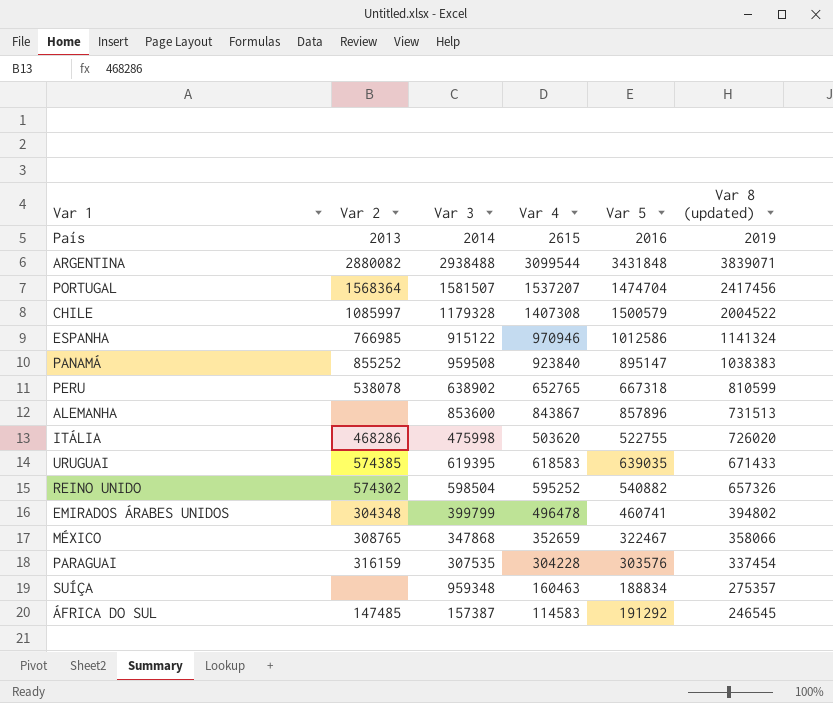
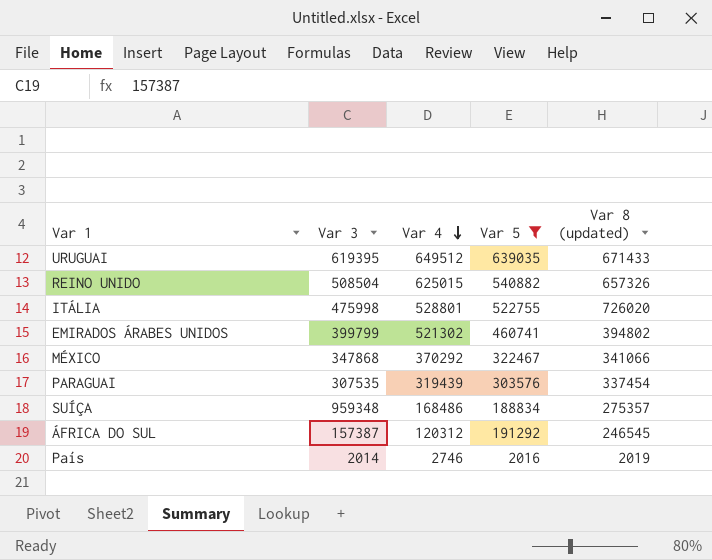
filter: none -> Var 5 <= 639035
row order: none -> Var 4 descending
column Var 2 | position: 2 -> none
URUGUAI | Var 4: 618583 -> 649512
REINO UNIDO | Var 3: 598504 -> 508504
REINO UNIDO | Var 4: 595252 -> 625015
ITÁLIA | Var 4: 503620 -> 528801
EMIRADOS ÁRABES UNIDOS | Var 4: 496478 -> 521302
MÉXICO | Var 4: 352659 -> 370292
MÉXICO | Var 8 (updated): 358066 -> 341066
PARAGUAI | Var 4: 304228 -> 319439
SUÍÇA | Var 4: 160463 -> 168486
ÁFRICA DO SUL | Var 4: 114583 -> 120312
País | Var 4: 2615 -> 2746

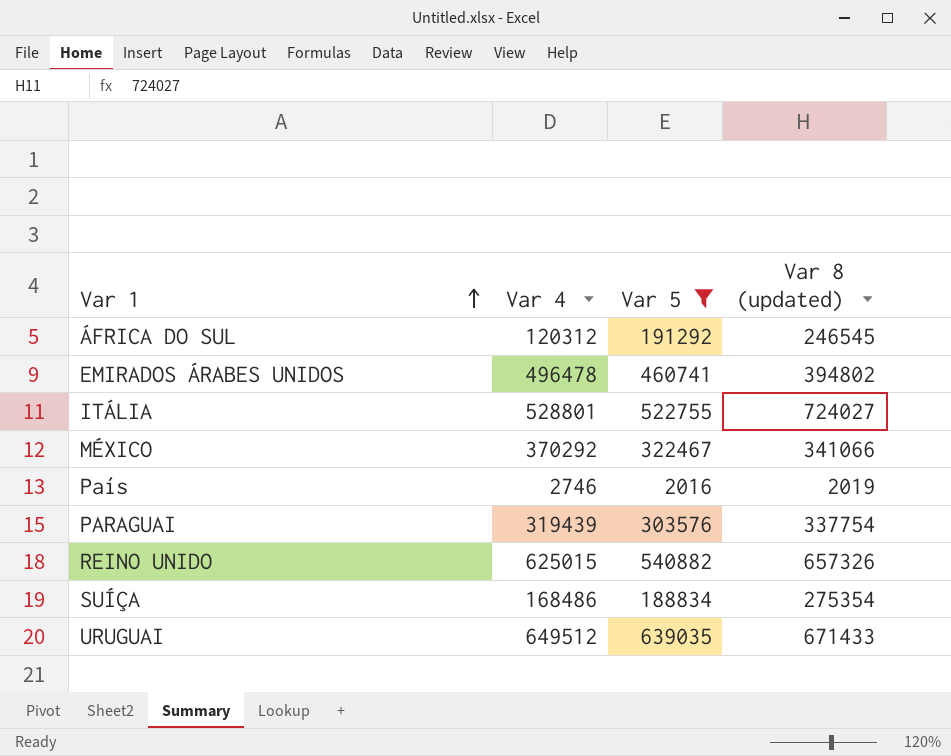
row order: Var 4 descending -> Var 1 ascending
column Var 3 | position: 2 -> none
EMIRADOS ÁRABES UNIDOS | Var 4: 521302 -> 496478
ITÁLIA | Var 8 (updated): 726020 -> 724027
PARAGUAI | Var 8 (updated): 337454 -> 337754
SUÍÇA | Var 8 (updated): 275357 -> 275354

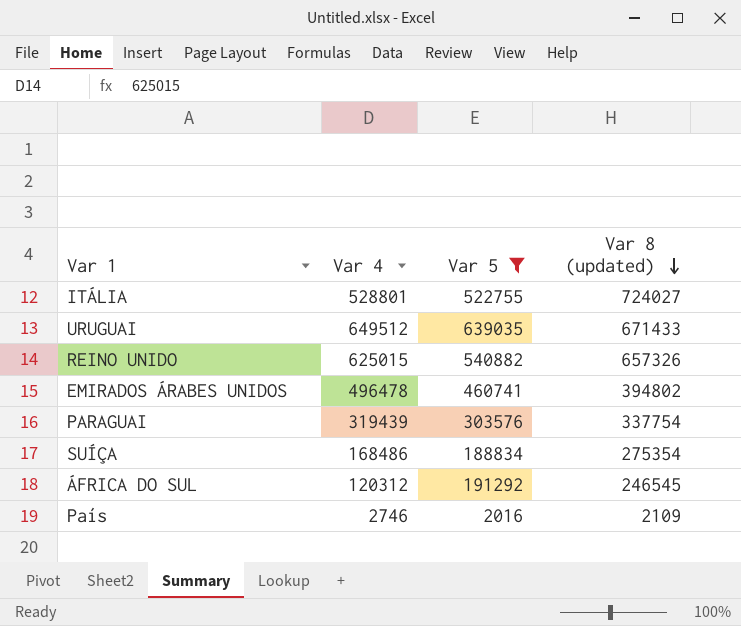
row order: Var 1 ascending -> Var 8 (updated) descending
row MÉXICO: 370292 | 322467 | 341066 -> none
País | Var 8 (updated): 2019 -> 2109

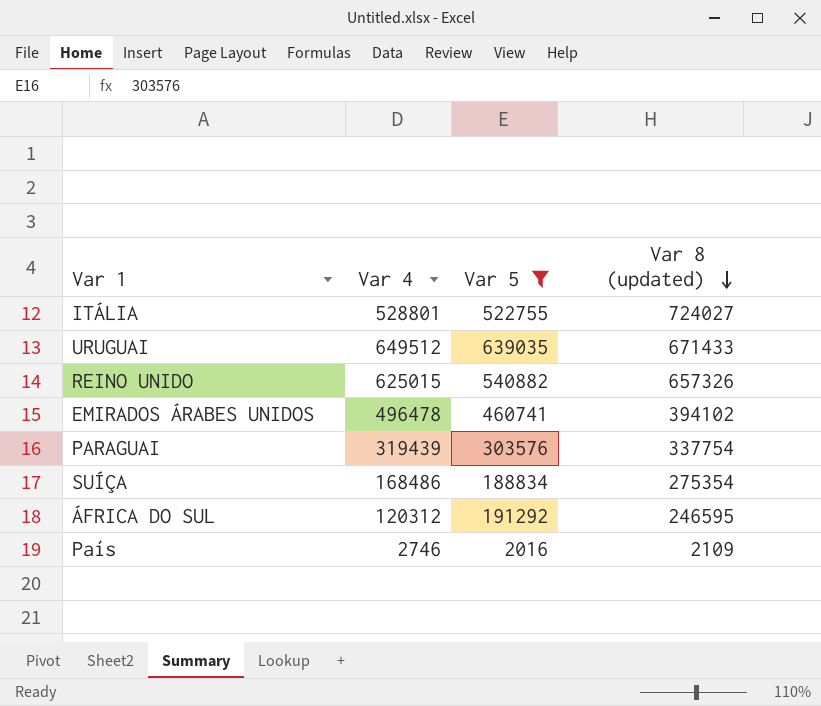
EMIRADOS ÁRABES UNIDOS | Var 8 (updated): 394802 -> 394102
ÁFRICA DO SUL | Var 8 (updated): 246545 -> 246595

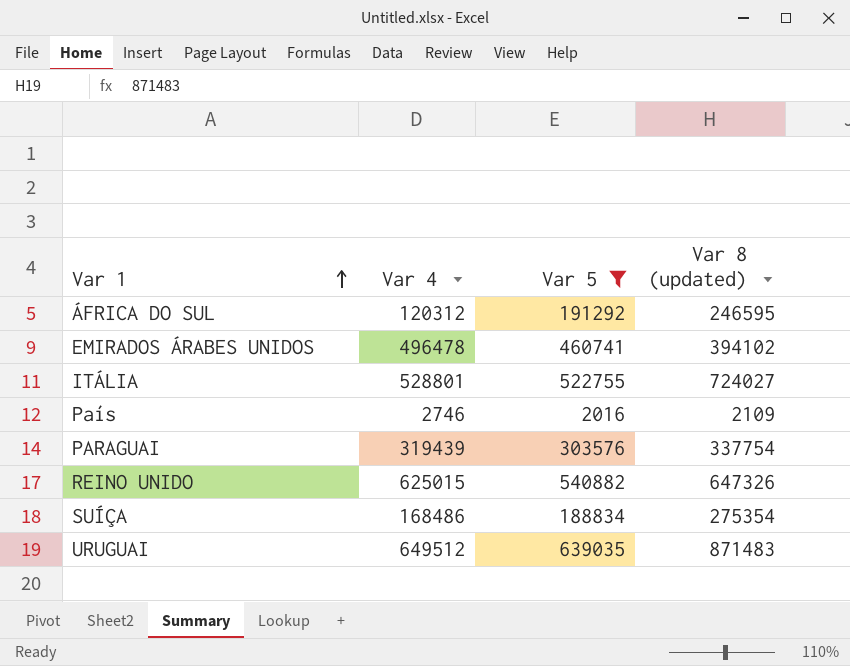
row order: Var 8 (updated) descending -> Var 1 ascending
REINO UNIDO | Var 8 (updated): 657326 -> 647326
URUGUAI | Var 8 (updated): 671433 -> 871483

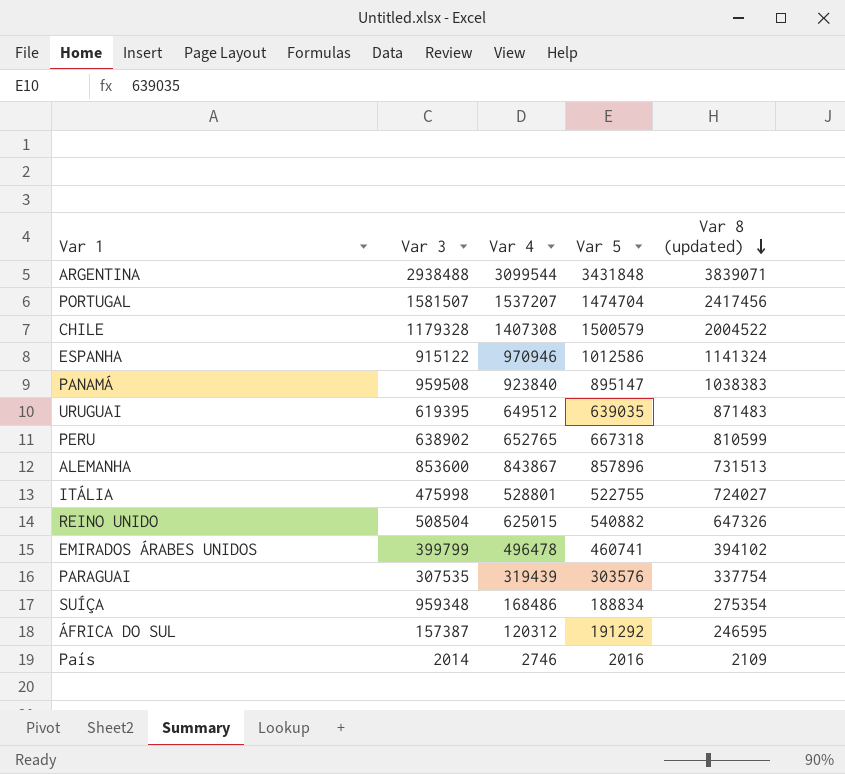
filter: Var 5 <= 639035 -> none
row order: Var 1 ascending -> Var 8 (updated) descending
column Var 3 | position: none -> 2

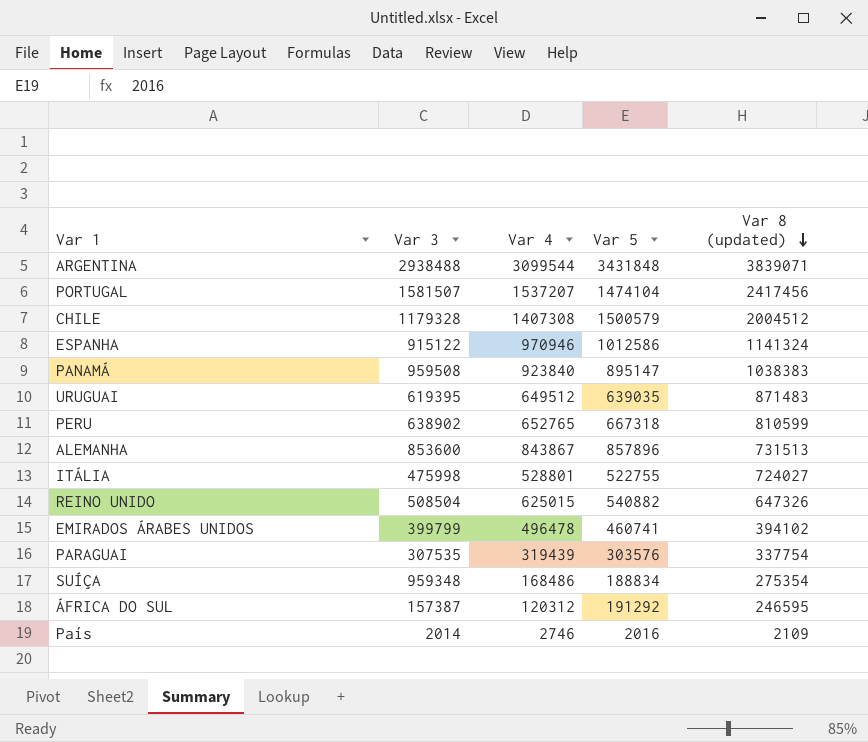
PORTUGAL | Var 5: 1474704 -> 1474104
CHILE | Var 8 (updated): 2004522 -> 2004512

